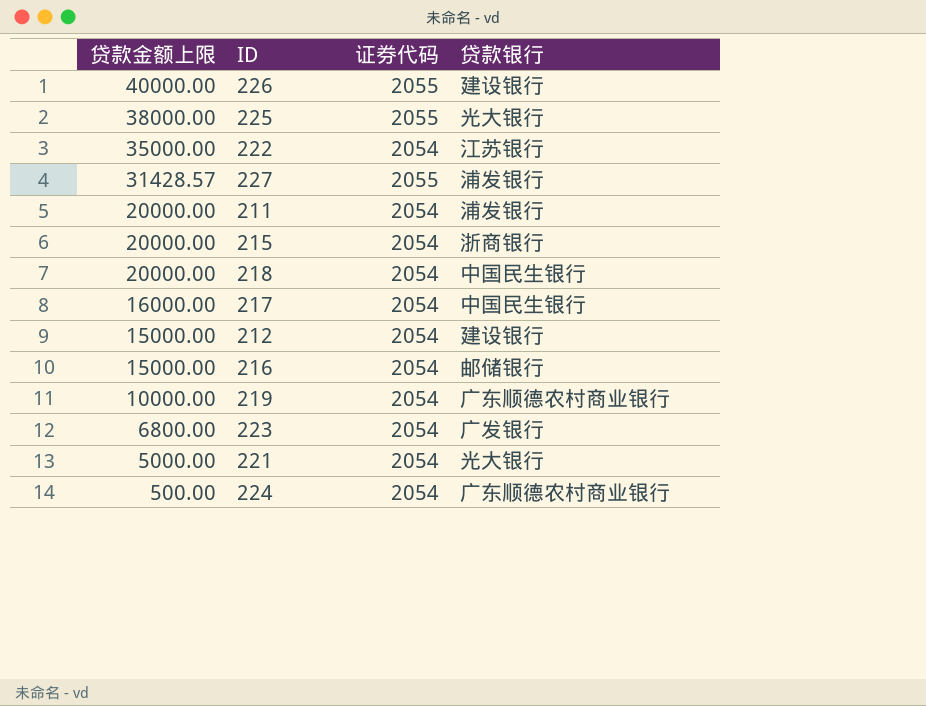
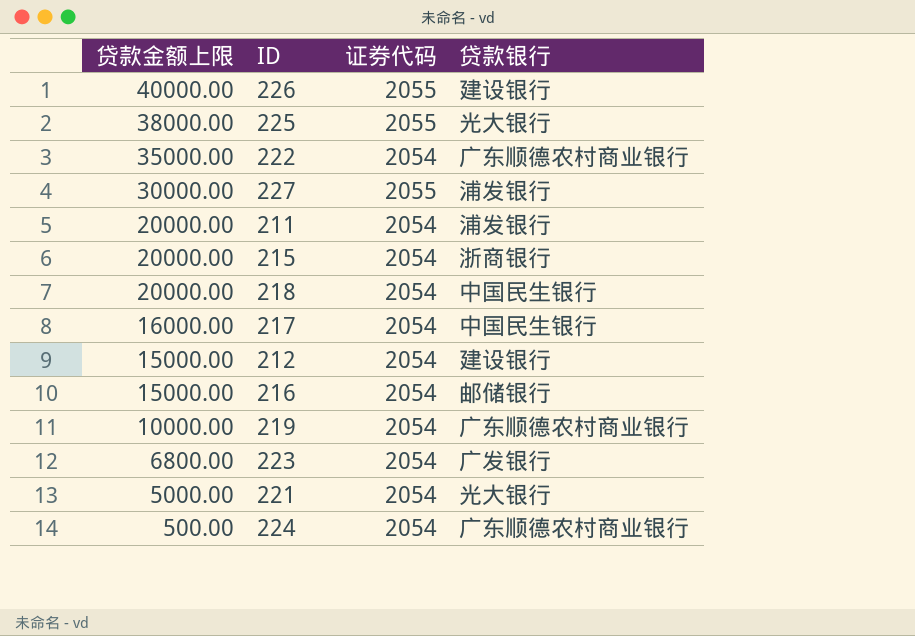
222 | 贷款银行: 江苏银行 -> 广东顺德农村商业银行
227 | 贷款金额上限: 31428.57 -> 30000.00

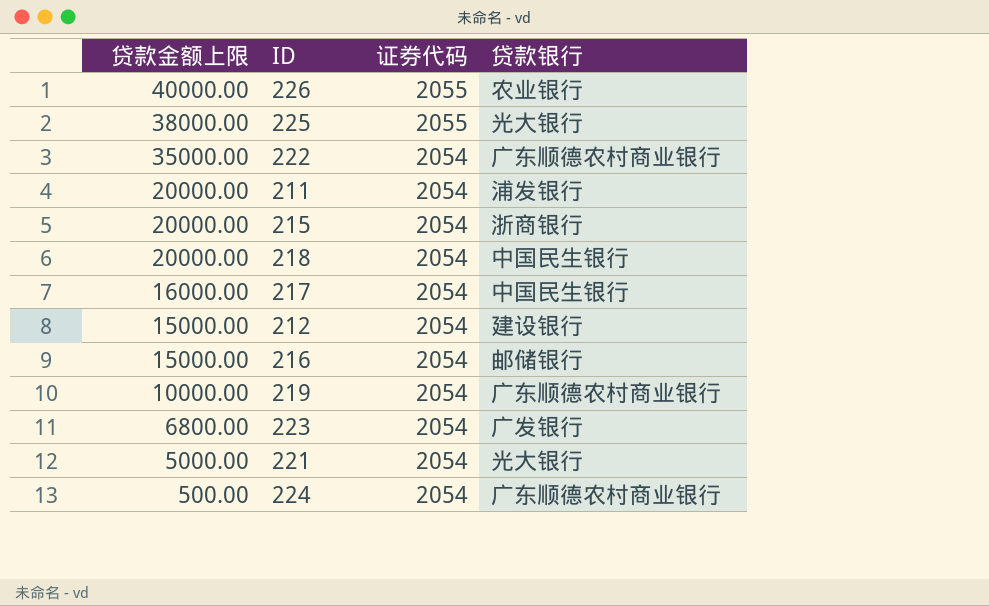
row 227: 30000.00 | 2055 | 浦发银行 -> none
226 | 贷款银行: 建设银行 -> 农业银行

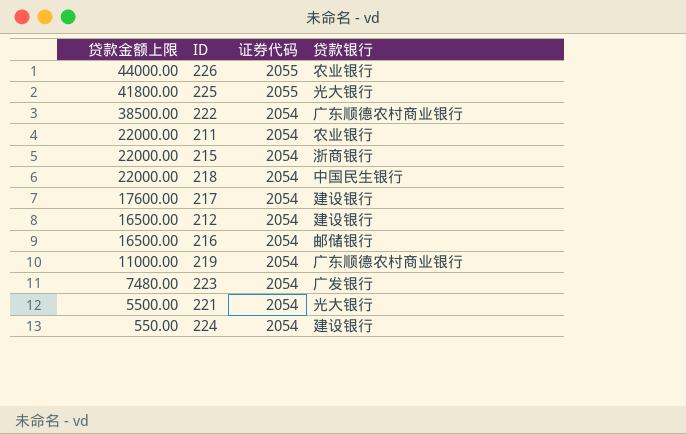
226 | 贷款金额上限: 40000.00 -> 44000.00
225 | 贷款金额上限: 38000.00 -> 41800.00
222 | 贷款金额上限: 35000.00 -> 38500.00
211 | 贷款金额上限: 20000.00 -> 22000.00
211 | 贷款银行: 浦发银行 -> 农业银行
215 | 贷款金额上限: 20000.00 -> 22000.00
218 | 贷款金额上限: 20000.00 -> 22000.00
217 | 贷款金额上限: 16000.00 -> 17600.00
217 | 贷款银行: 中国民生银行 -> 建设银行
212 | 贷款金额上限: 15000.00 -> 16500.00
216 | 贷款金额上限: 15000.00 -> 16500.00
219 | 贷款金额上限: 10000.00 -> 11000.00
223 | 贷款金额上限: 6800.00 -> 7480.00
221 | 贷款金额上限: 5000.00 -> 5500.00
224 | 贷款金额上限: 500.00 -> 550.00
224 | 贷款银行: 广东顺德农村商业银行 -> 建设银行

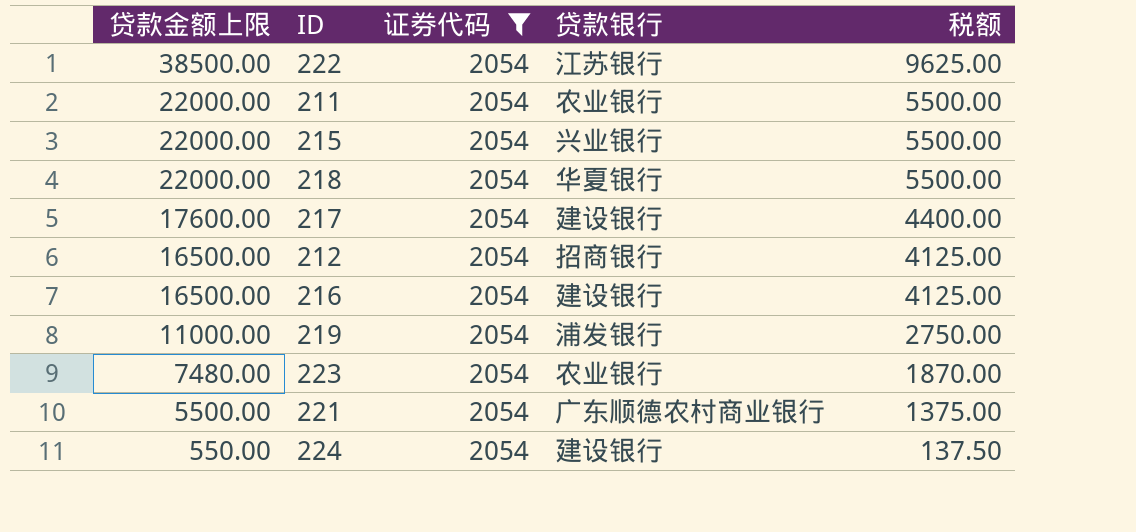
filter: none -> 证券代码 = 2054
column 税额 | formula: none -> [贷款金额上限] * 0.25
222 | 贷款银行: 广东顺德农村商业银行 -> 江苏银行
215 | 贷款银行: 浙商银行 -> 兴业银行
218 | 贷款银行: 中国民生银行 -> 华夏银行
212 | 贷款银行: 建设银行 -> 招商银行
216 | 贷款银行: 邮储银行 -> 建设银行
219 | 贷款银行: 广东顺德农村商业银行 -> 浦发银行
223 | 贷款银行: 广发银行 -> 农业银行
221 | 贷款银行: 光大银行 -> 广东顺德农村商业银行

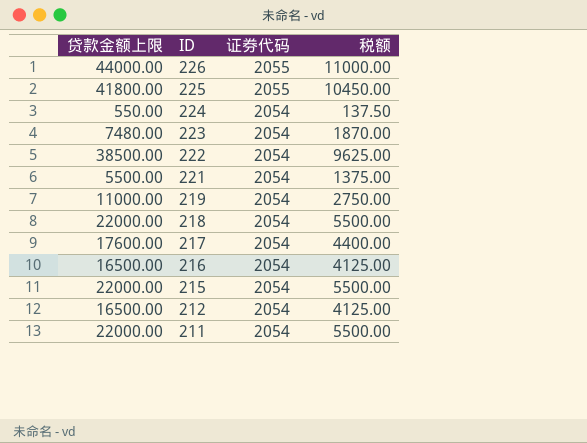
filter: 证券代码 = 2054 -> none
row order: 贷款金额上限 descending -> ID descending
column 贷款银行 | position: 4 -> none

